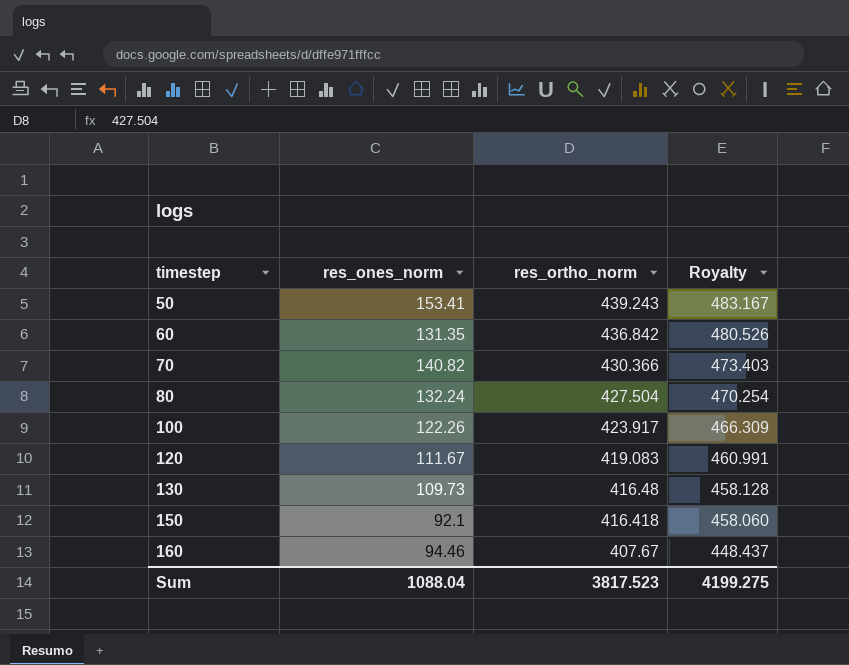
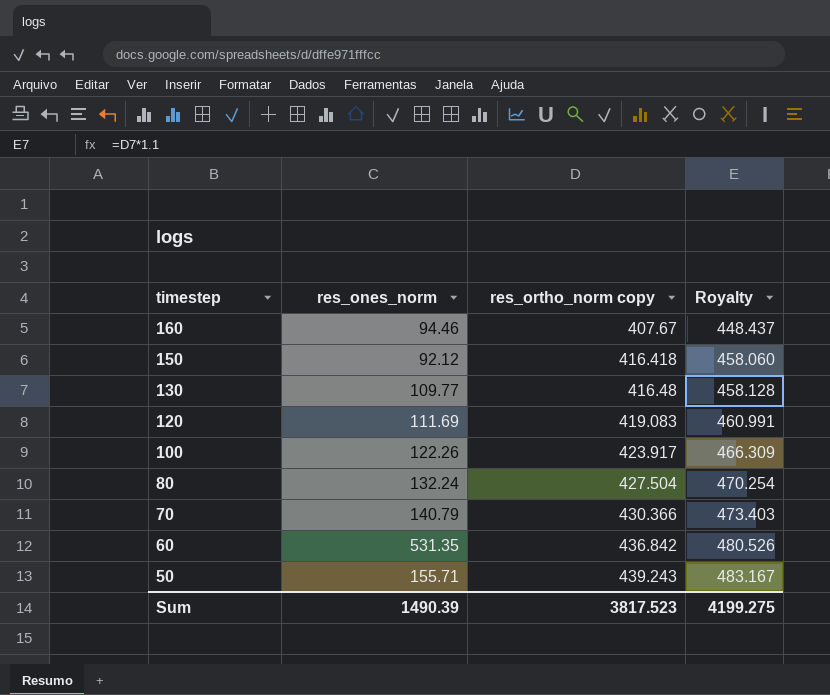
row order: timestep ascending -> timestep descending
column name: res_ortho_norm -> res_ortho_norm copy
150 | res_ones_norm: 92.1 -> 92.12
130 | res_ones_norm: 109.73 -> 109.77
120 | res_ones_norm: 111.67 -> 111.69
70 | res_ones_norm: 140.82 -> 140.79
60 | res_ones_norm: 131.35 -> 531.35
50 | res_ones_norm: 153.41 -> 155.71
Sum | res_ones_norm: 1088.04 -> 1490.39

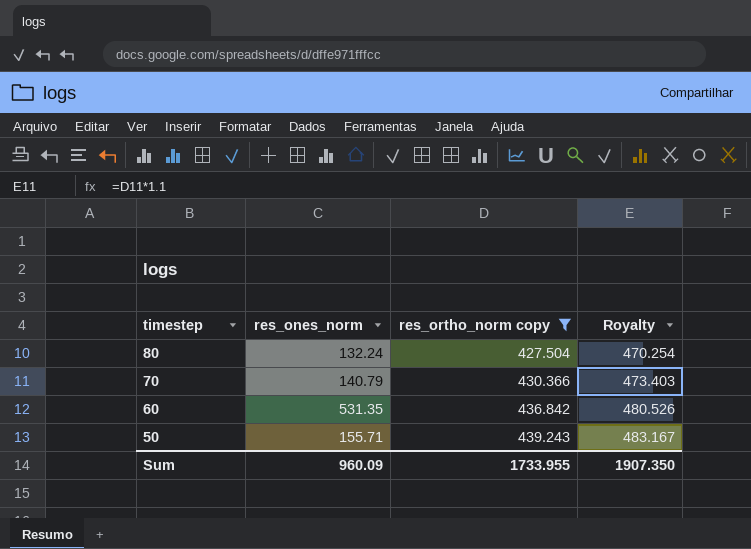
filter: none -> res_ortho_norm copy >= 427.504
Sum | res_ones_norm: 1490.39 -> 960.09
Sum | res_ortho_norm copy: 3817.523 -> 1733.955
Sum | Royalty: 4199.275 -> 1907.350

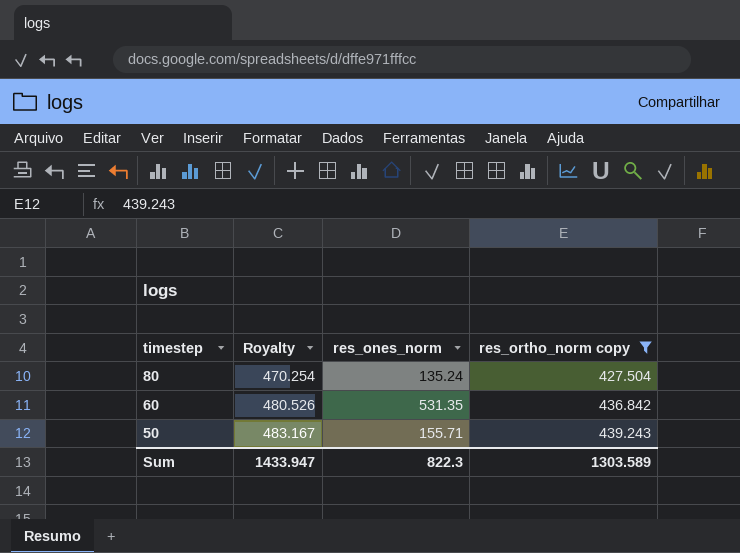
column Royalty | position: 4 -> 2
row 70: 140.79 | 430.366 | 473.403 -> none
80 | res_ones_norm: 132.24 -> 135.24
Sum | Royalty: 1907.350 -> 1433.947
Sum | res_ones_norm: 960.09 -> 822.3
Sum | res_ortho_norm copy: 1733.955 -> 1303.589

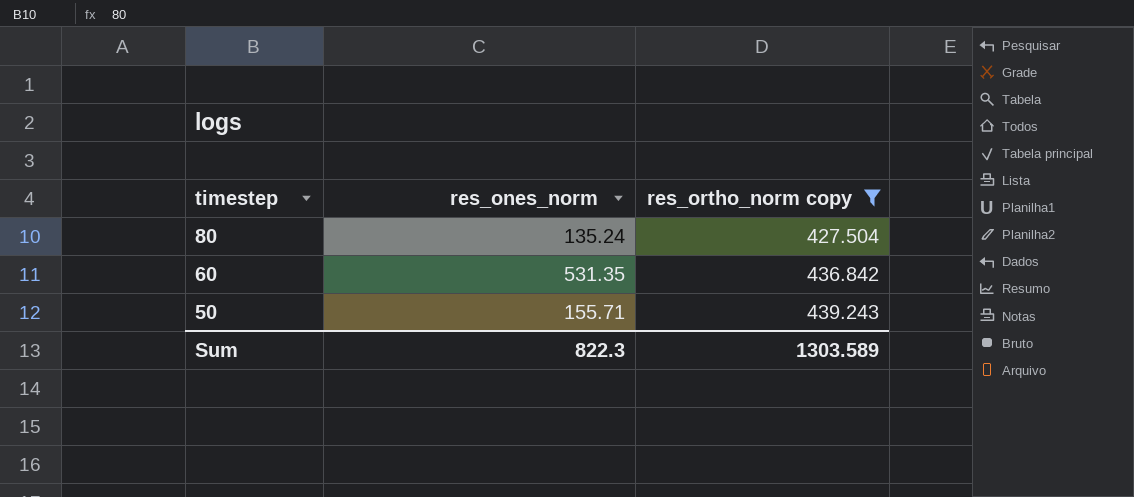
column Royalty | formula: [res_ortho_norm copy] * 1.1 -> none

